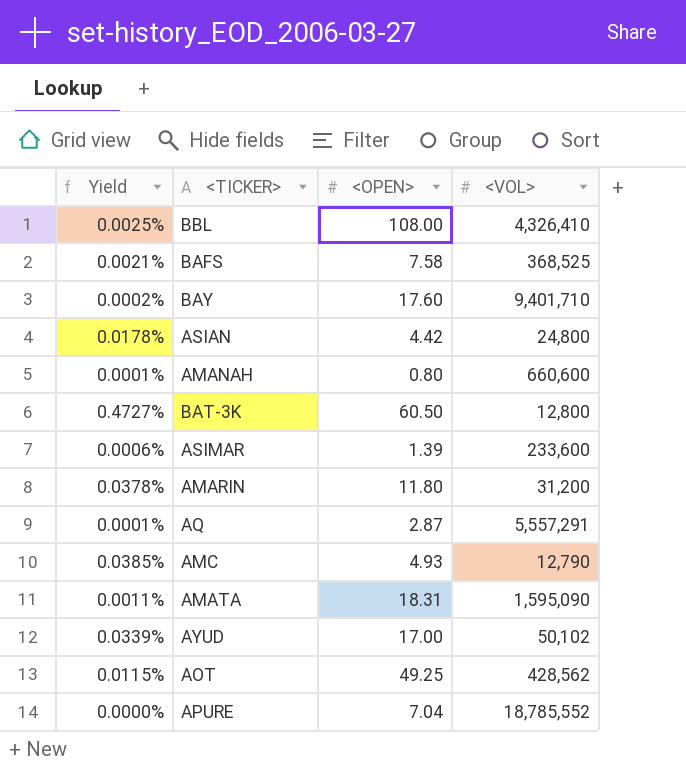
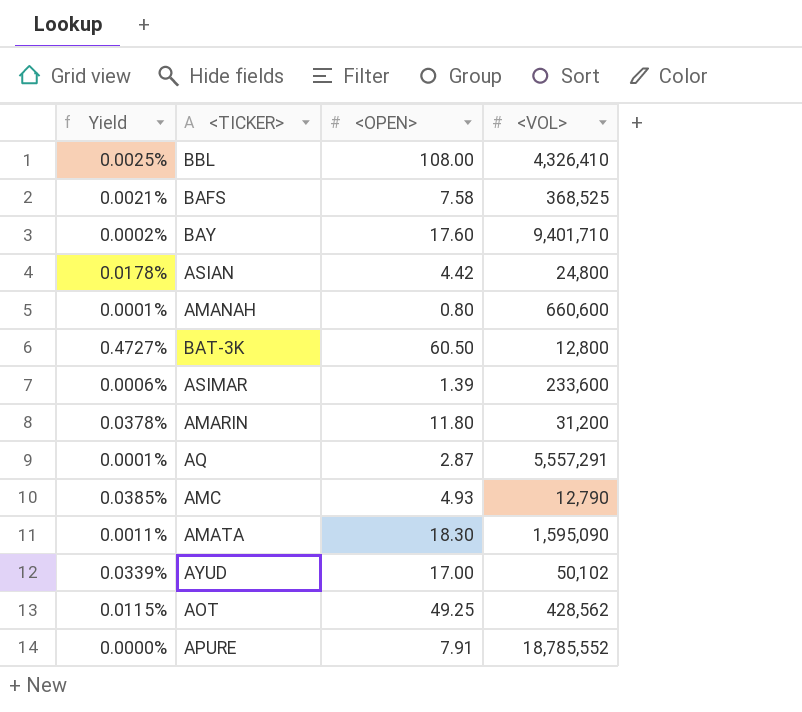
AMATA | <OPEN>: 18.31 -> 18.30
APURE | <OPEN>: 7.04 -> 7.91

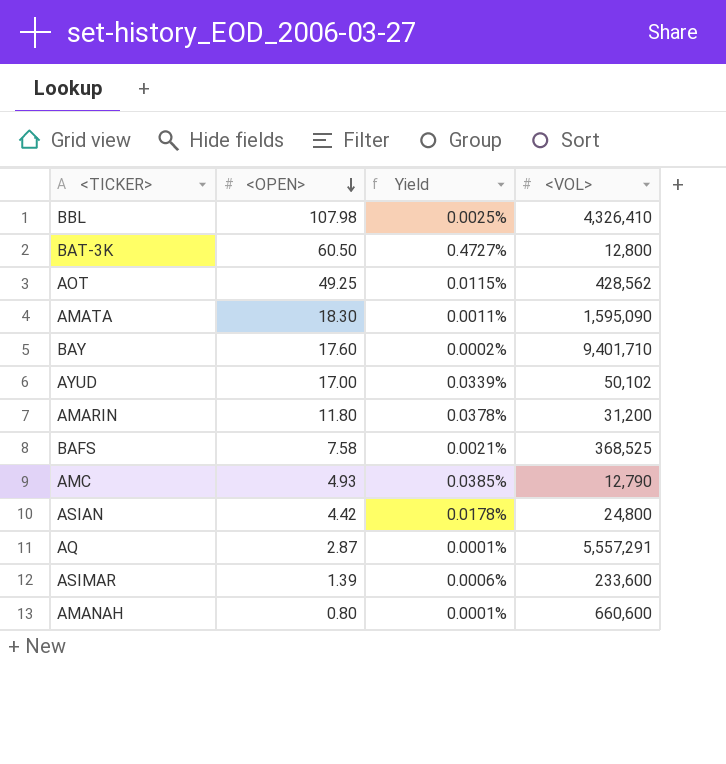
row order: none -> <OPEN> descending
column Yield | position: 1 -> 3
row APURE: 0.0000% | 7.91 | 18,785,552 -> none
BBL | <OPEN>: 108.00 -> 107.98

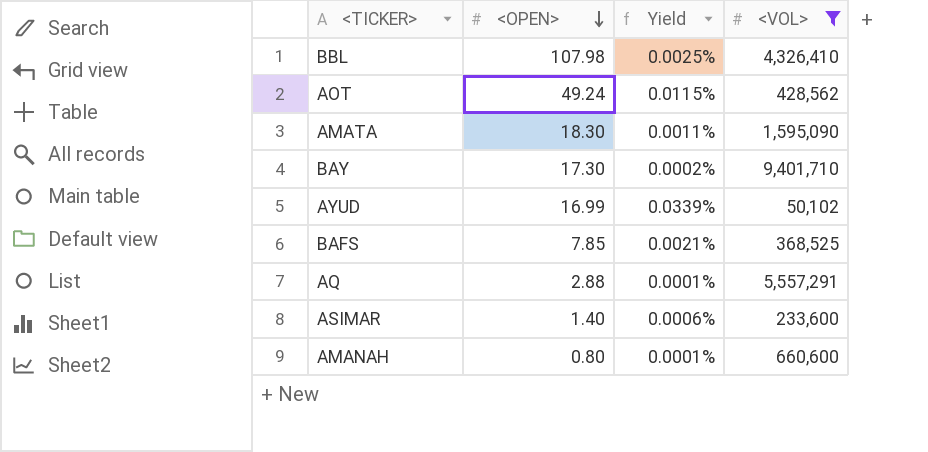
filter: none -> <VOL> >= 50,102
AOT | <OPEN>: 49.25 -> 49.24
BAY | <OPEN>: 17.60 -> 17.30
AYUD | <OPEN>: 17.00 -> 16.99
BAFS | <OPEN>: 7.58 -> 7.85
AQ | <OPEN>: 2.87 -> 2.88
ASIMAR | <OPEN>: 1.39 -> 1.40

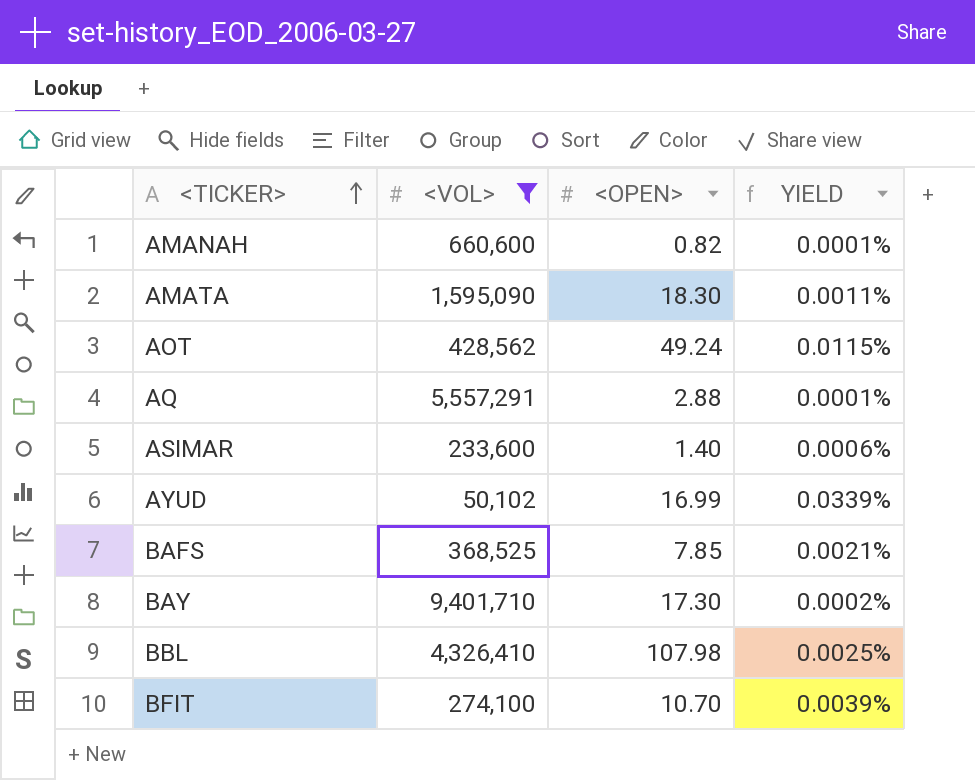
row order: <OPEN> descending -> <TICKER> ascending
column <VOL> | position: 4 -> 2
column name: Yield -> YIELD
AMANAH | <OPEN>: 0.80 -> 0.82
row BFIT: none -> 274,100 | 10.70 | 0.0039%

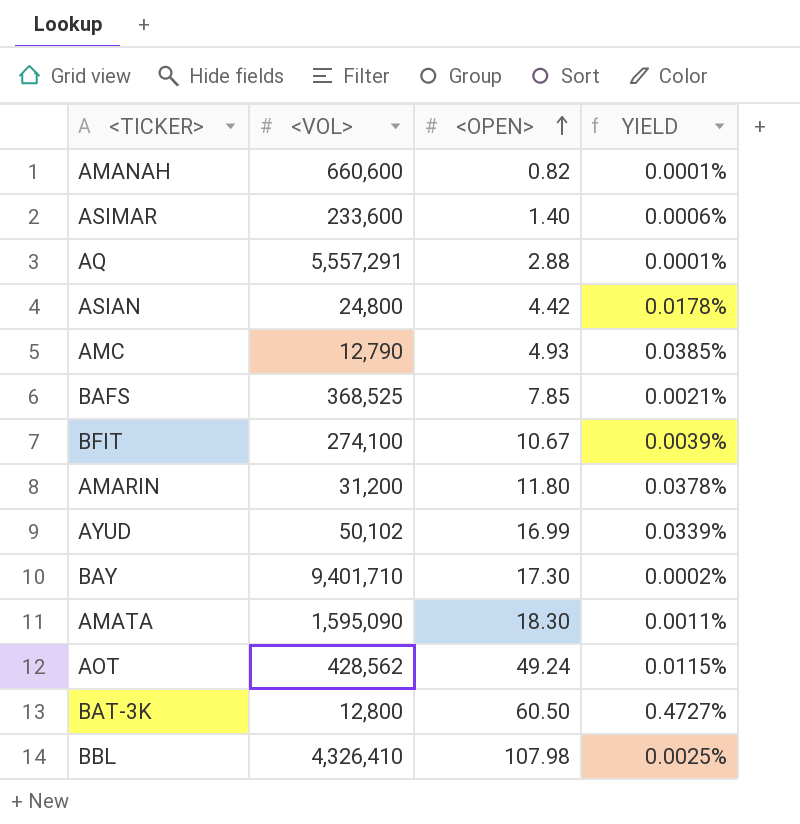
filter: <VOL> >= 50,102 -> none
row order: <TICKER> ascending -> <OPEN> ascending
BFIT | <OPEN>: 10.70 -> 10.67

